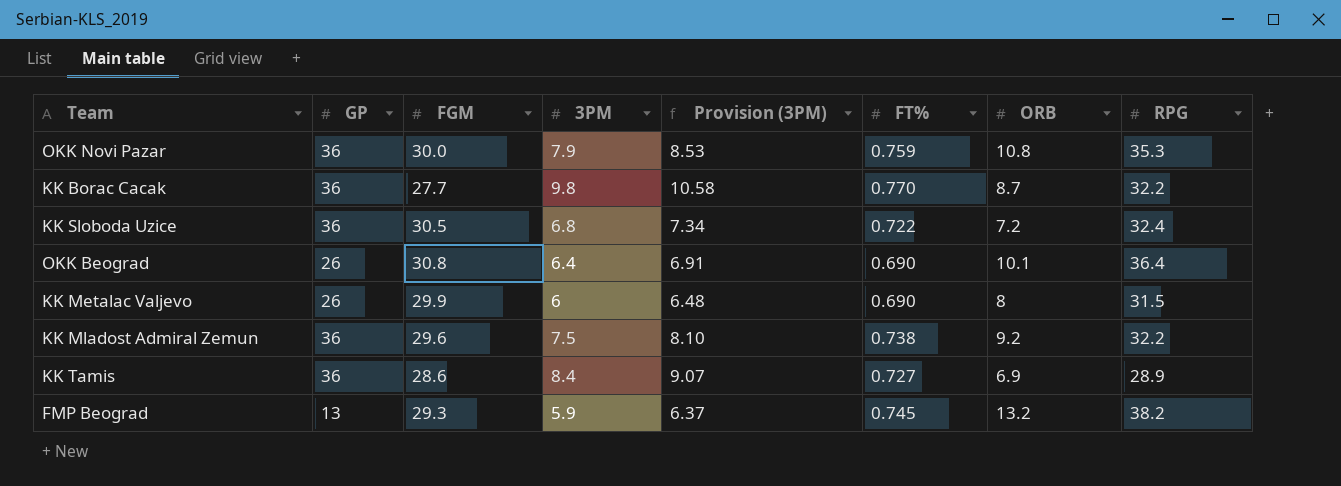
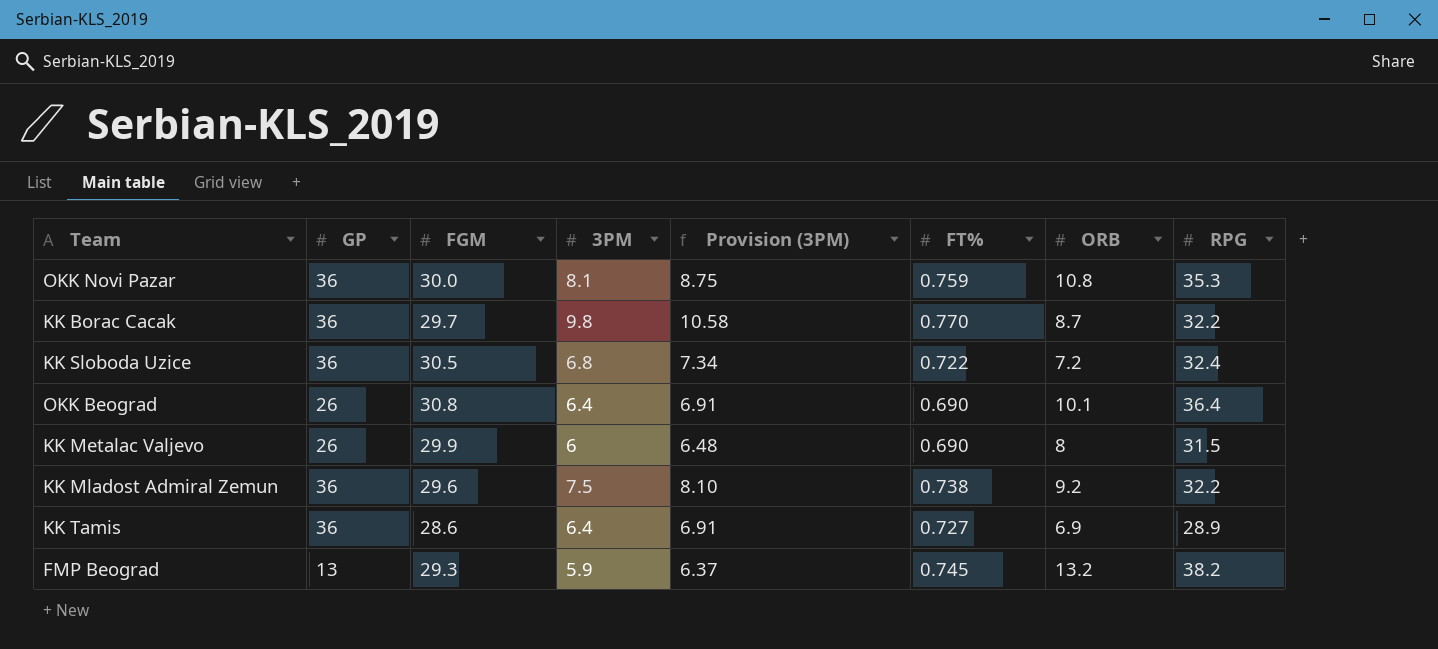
OKK Novi Pazar | 3PM: 7.9 -> 8.1
OKK Novi Pazar | Provision (3PM): 8.53 -> 8.75
KK Borac Cacak | FGM: 27.7 -> 29.7
KK Tamis | 3PM: 8.4 -> 6.4
KK Tamis | Provision (3PM): 9.07 -> 6.91

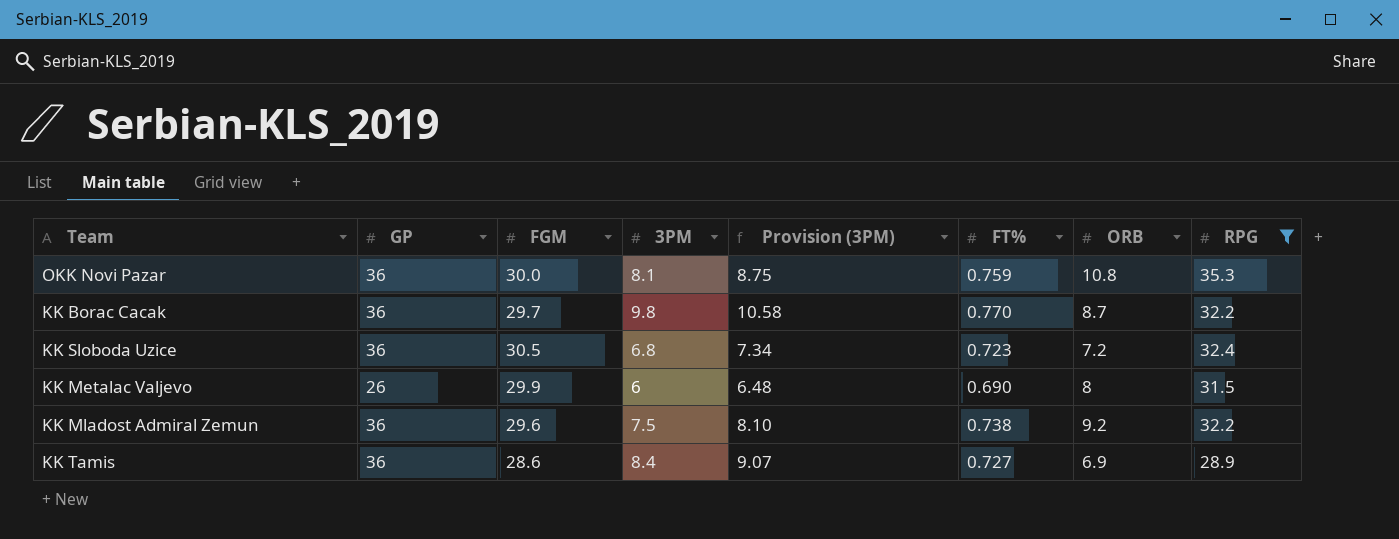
filter: none -> RPG <= 35.3
KK Sloboda Uzice | FT%: 0.722 -> 0.723
KK Tamis | 3PM: 6.4 -> 8.4
KK Tamis | Provision (3PM): 6.91 -> 9.07

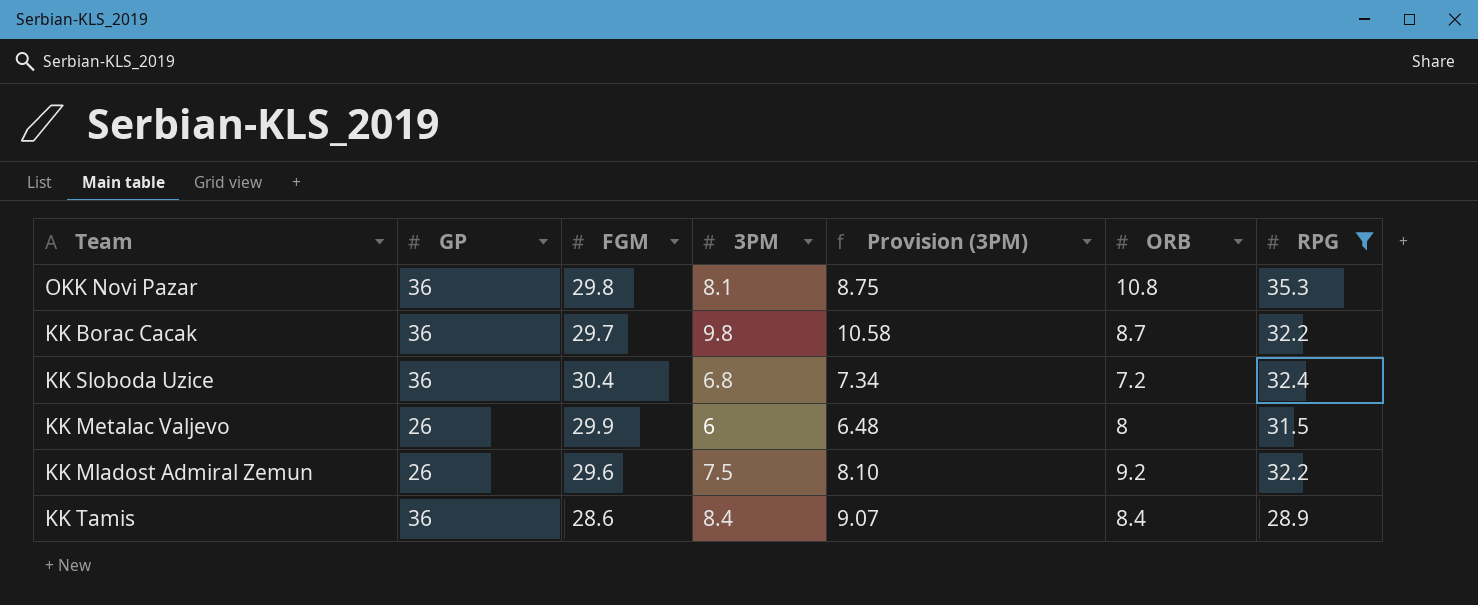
column FT% | position: 6 -> none
OKK Novi Pazar | FGM: 30.0 -> 29.8
KK Sloboda Uzice | FGM: 30.5 -> 30.4
KK Mladost Admiral Zemun | GP: 36 -> 26
KK Tamis | ORB: 6.9 -> 8.4

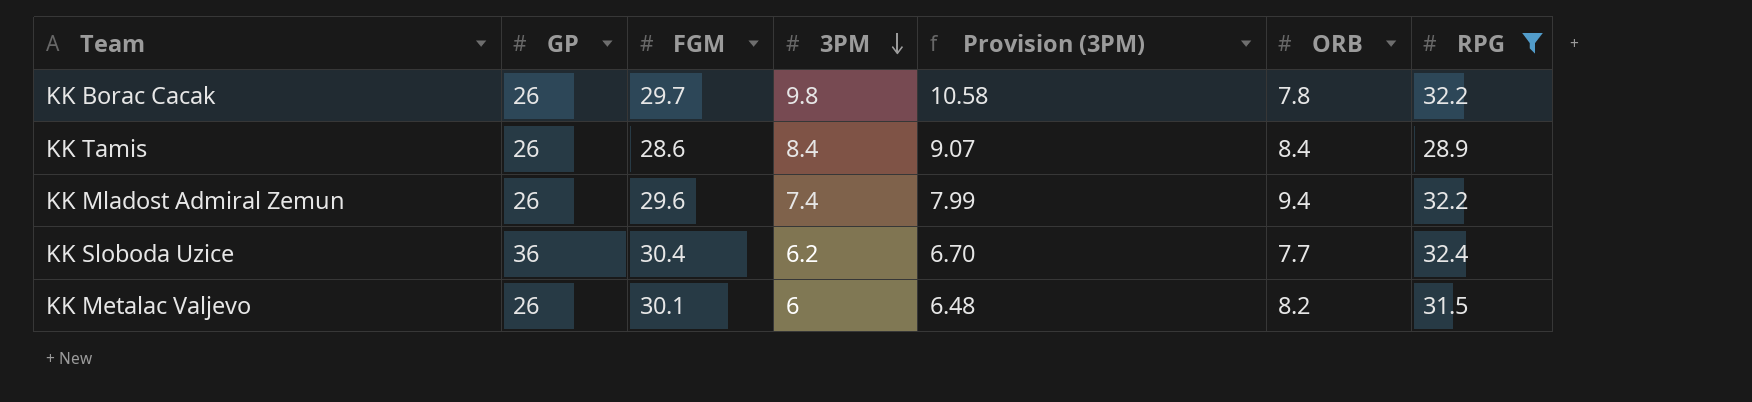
row order: none -> 3PM descending
row OKK Novi Pazar: 36 | 29.8 | 8.1 | 8.75 | 10.8 | 35.3 -> none
KK Borac Cacak | GP: 36 -> 26
KK Borac Cacak | ORB: 8.7 -> 7.8
KK Tamis | GP: 36 -> 26
KK Mladost Admiral Zemun | 3PM: 7.5 -> 7.4
KK Mladost Admiral Zemun | Provision (3PM): 8.10 -> 7.99
KK Mladost Admiral Zemun | ORB: 9.2 -> 9.4
KK Sloboda Uzice | 3PM: 6.8 -> 6.2
KK Sloboda Uzice | Provision (3PM): 7.34 -> 6.70
KK Sloboda Uzice | ORB: 7.2 -> 7.7
KK Metalac Valjevo | FGM: 29.9 -> 30.1
KK Metalac Valjevo | ORB: 8 -> 8.2

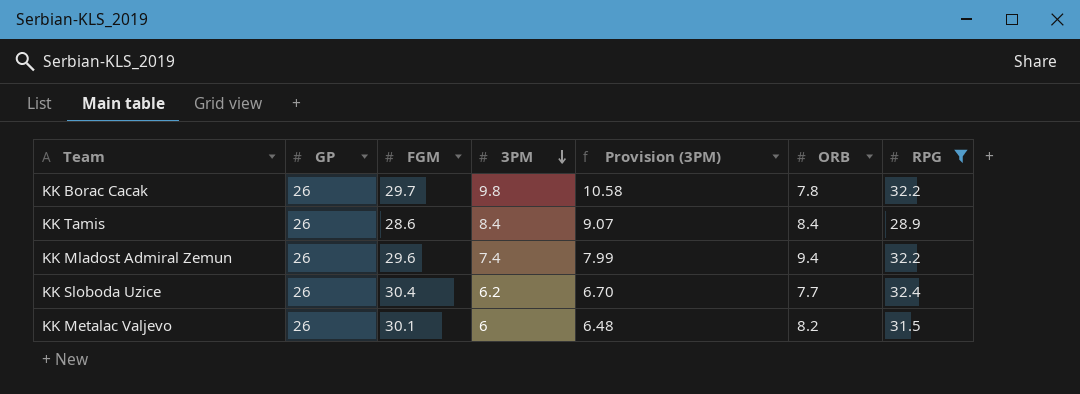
KK Sloboda Uzice | GP: 36 -> 26

